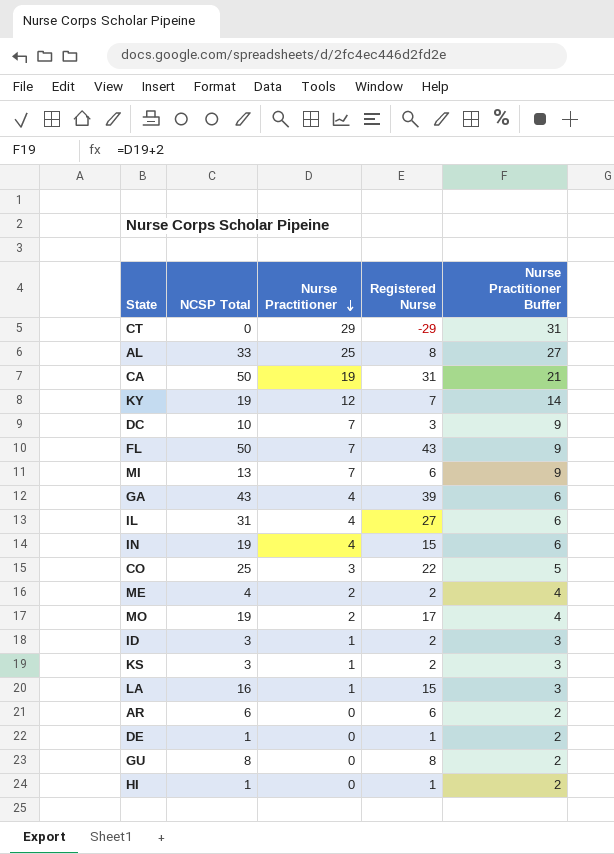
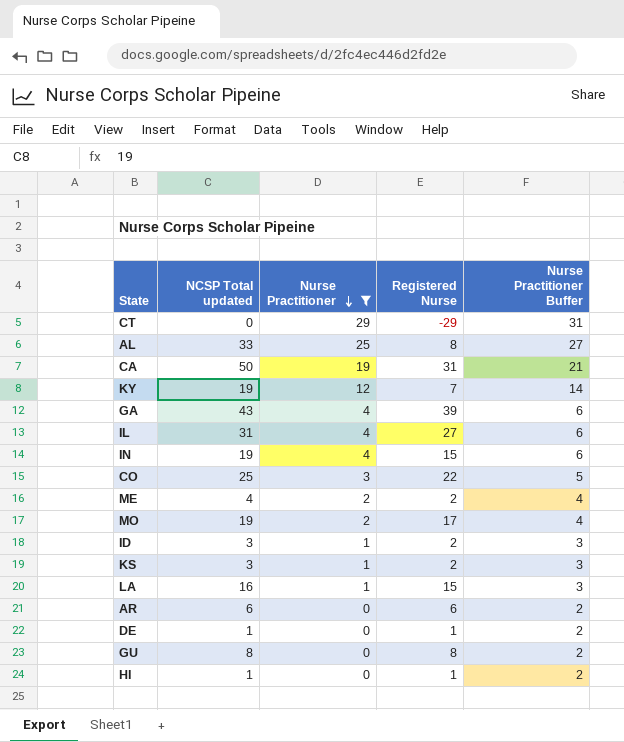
filter: none -> Nurse Practitioner != 7
column name: NCSP Total -> NCSP Total updated

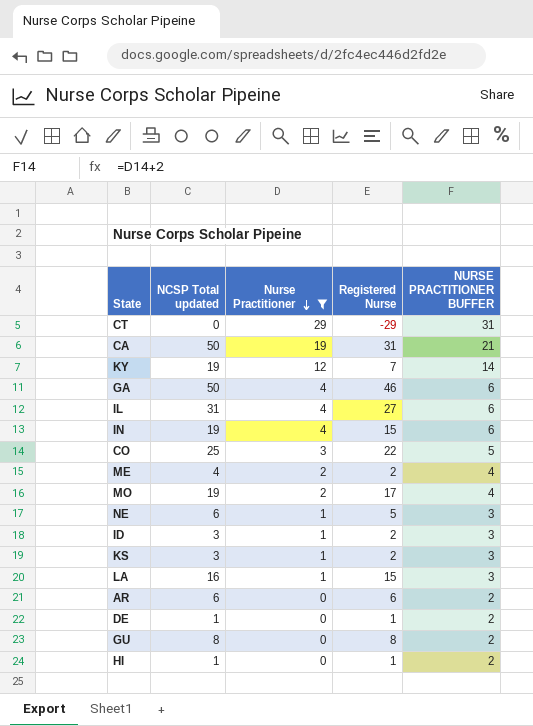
column name: Nurse Practitioner Buffer -> NURSE PRACTITIONER BUFFER
row AL: 33 | 25 | 8 | 27 -> none
GA | NCSP Total updated: 43 -> 50
GA | Registered Nurse: 39 -> 46
row NE: none -> 6 | 1 | 5 | 3

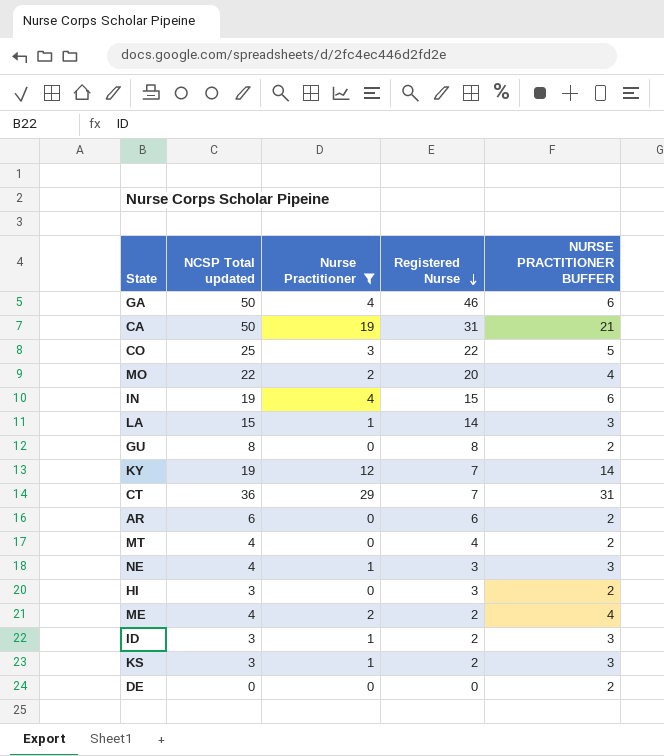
row order: Nurse Practitioner descending -> Registered Nurse descending
row IL: 31 | 4 | 27 | 6 -> none
MO | NCSP Total updated: 19 -> 22
MO | Registered Nurse: 17 -> 20
LA | NCSP Total updated: 16 -> 15
LA | Registered Nurse: 15 -> 14
CT | NCSP Total updated: 0 -> 36
CT | Registered Nurse: -29 -> 7
row MT: none -> 4 | 0 | 4 | 2
NE | NCSP Total updated: 6 -> 4
NE | Registered Nurse: 5 -> 3
HI | NCSP Total updated: 1 -> 3
HI | Registered Nurse: 1 -> 3
DE | NCSP Total updated: 1 -> 0
DE | Registered Nurse: 1 -> 0

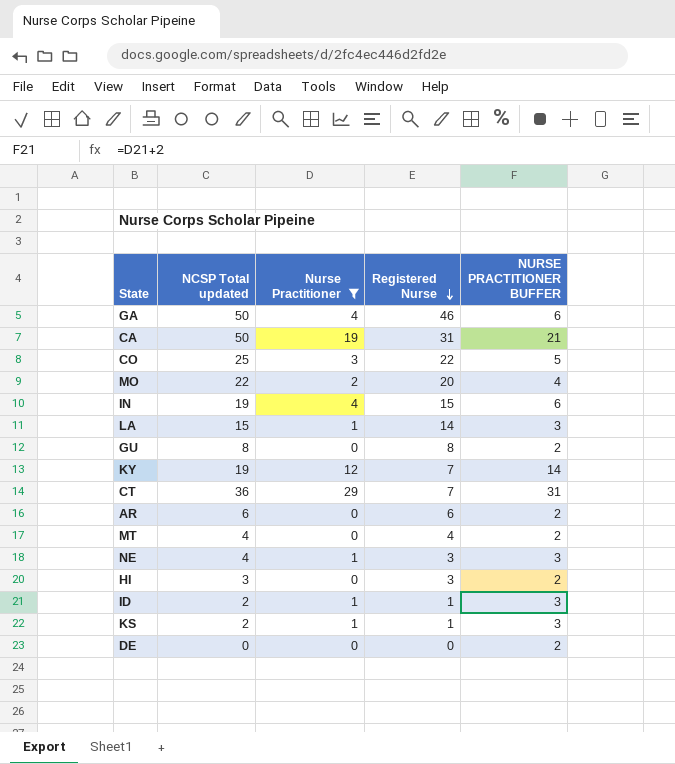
row ME: 4 | 2 | 2 | 4 -> none
ID | NCSP Total updated: 3 -> 2
ID | Registered Nurse: 2 -> 1
KS | NCSP Total updated: 3 -> 2
KS | Registered Nurse: 2 -> 1

